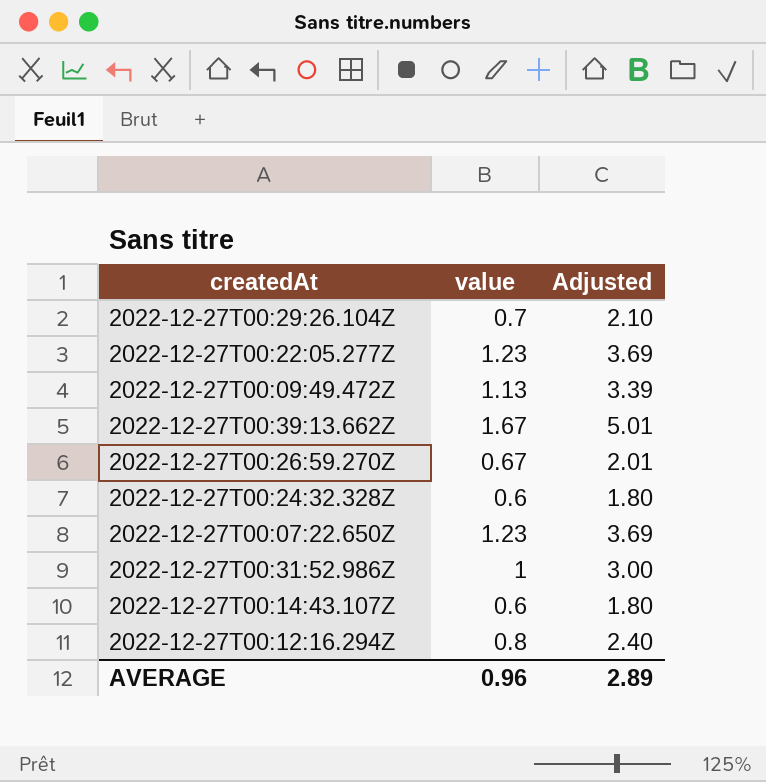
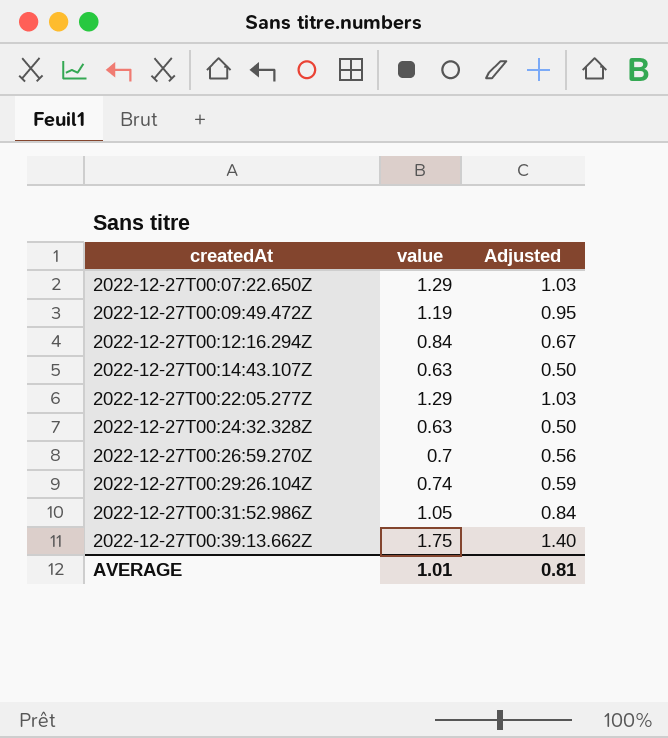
row order: none -> createdAt ascending
column Adjusted | formula: [value] * 3 -> [value] * 0.8
2022-12-27T00:07:22.650Z | value: 1.23 -> 1.29
2022-12-27T00:09:49.472Z | value: 1.13 -> 1.19
2022-12-27T00:12:16.294Z | value: 0.8 -> 0.84
2022-12-27T00:14:43.107Z | value: 0.6 -> 0.63
2022-12-27T00:22:05.277Z | value: 1.23 -> 1.29
2022-12-27T00:24:32.328Z | value: 0.6 -> 0.63
2022-12-27T00:26:59.270Z | value: 0.67 -> 0.7
2022-12-27T00:29:26.104Z | value: 0.7 -> 0.74
2022-12-27T00:31:52.986Z | value: 1 -> 1.05
2022-12-27T00:39:13.662Z | value: 1.67 -> 1.75
AVERAGE | value: 0.96 -> 1.01
AVERAGE | Adjusted: 2.89 -> 0.81

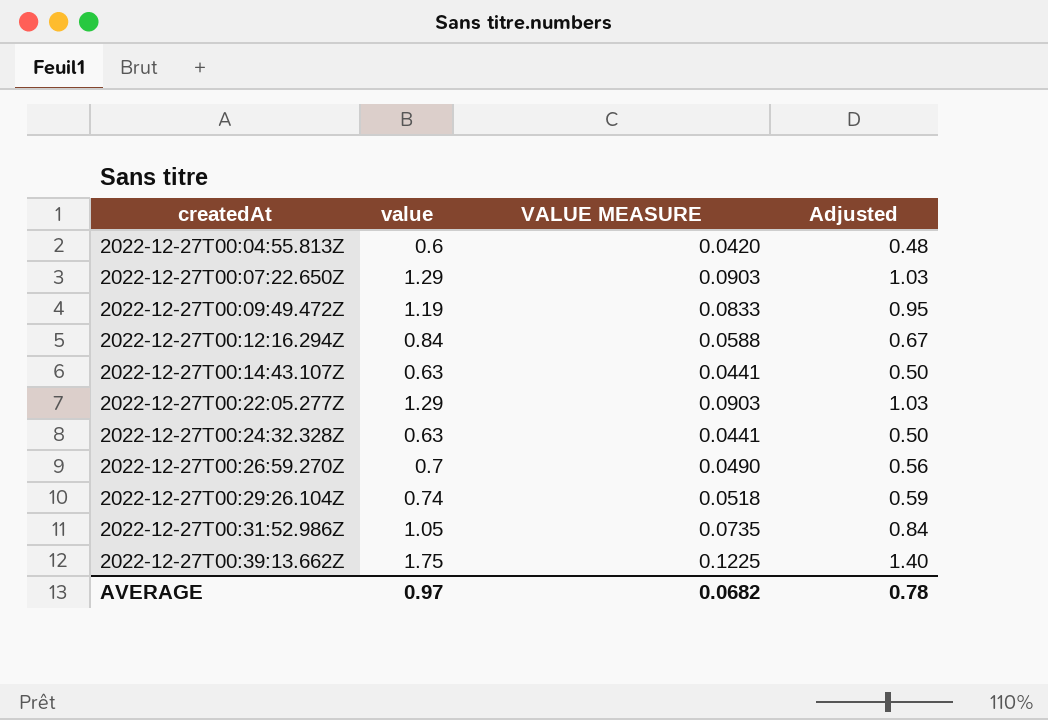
column VALUE MEASURE | formula: none -> [value] * 0.07
row 2022-12-27T00:04:55.813Z: none -> 0.6 | 0.0420 | 0.48
AVERAGE | value: 1.01 -> 0.97
AVERAGE | Adjusted: 0.81 -> 0.78

